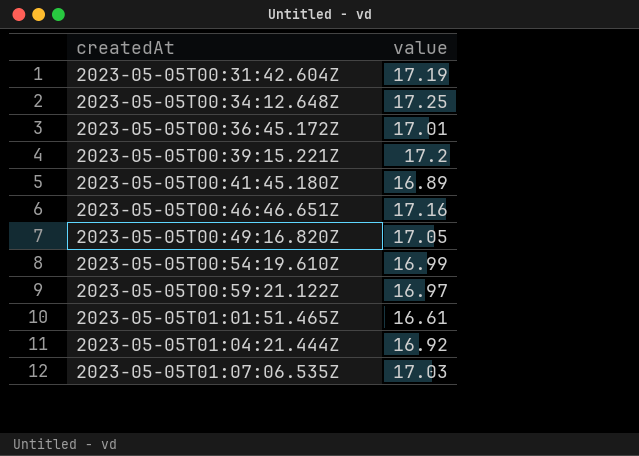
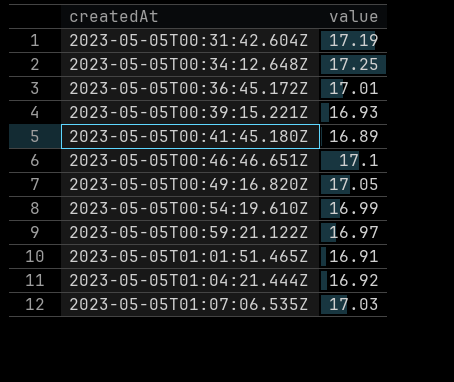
2023-05-05T00:39:15.221Z | value: 17.2 -> 16.93
2023-05-05T00:46:46.651Z | value: 17.16 -> 17.1
2023-05-05T01:01:51.465Z | value: 16.61 -> 16.91

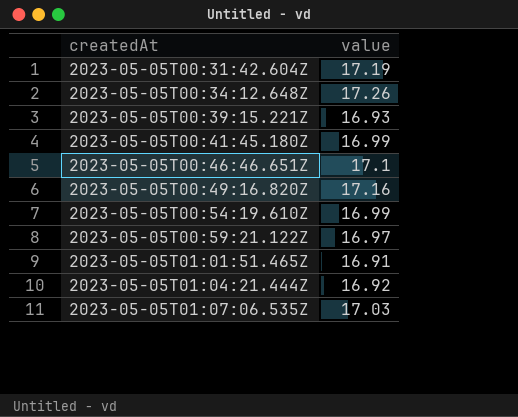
row 2023-05-05T00:36:45.172Z: 17.01 -> none
2023-05-05T00:34:12.648Z | value: 17.25 -> 17.26
2023-05-05T00:41:45.180Z | value: 16.89 -> 16.99
2023-05-05T00:49:16.820Z | value: 17.05 -> 17.16

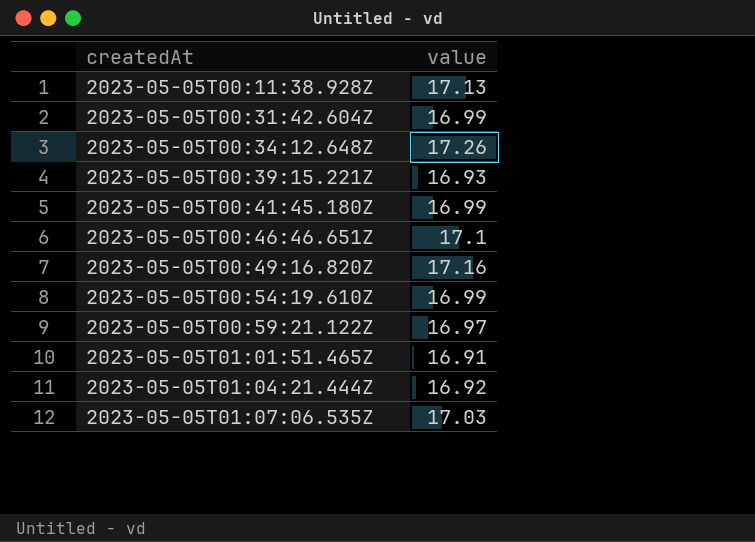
row 2023-05-05T00:11:38.928Z: none -> 17.13
2023-05-05T00:31:42.604Z | value: 17.19 -> 16.99

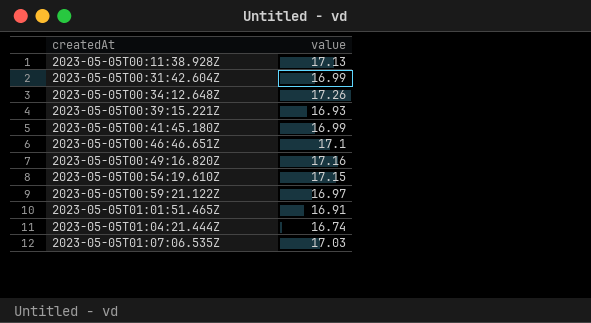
2023-05-05T00:54:19.610Z | value: 16.99 -> 17.15
2023-05-05T01:04:21.444Z | value: 16.92 -> 16.74

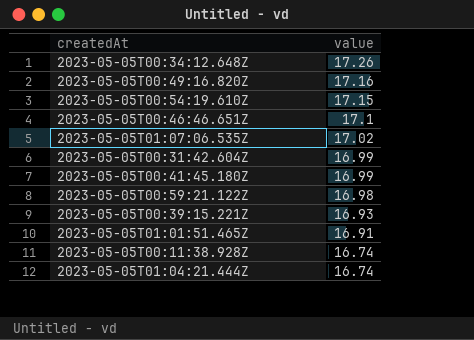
row order: createdAt ascending -> value descending
2023-05-05T01:07:06.535Z | value: 17.03 -> 17.02
2023-05-05T00:59:21.122Z | value: 16.97 -> 16.98
2023-05-05T00:11:38.928Z | value: 17.13 -> 16.74

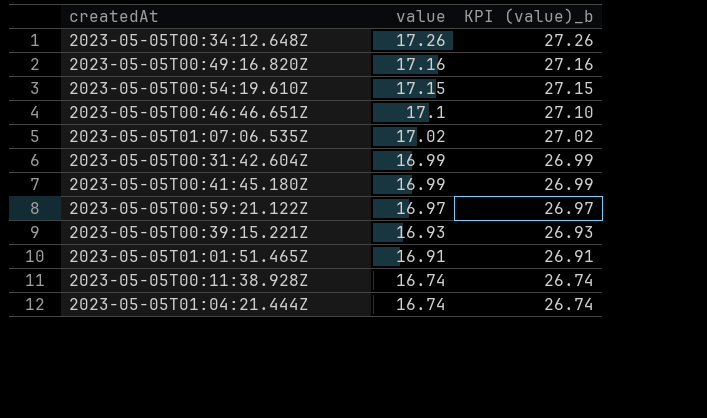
column KPI (value)_b | formula: none -> [value] + 10
2023-05-05T00:59:21.122Z | value: 16.98 -> 16.97

